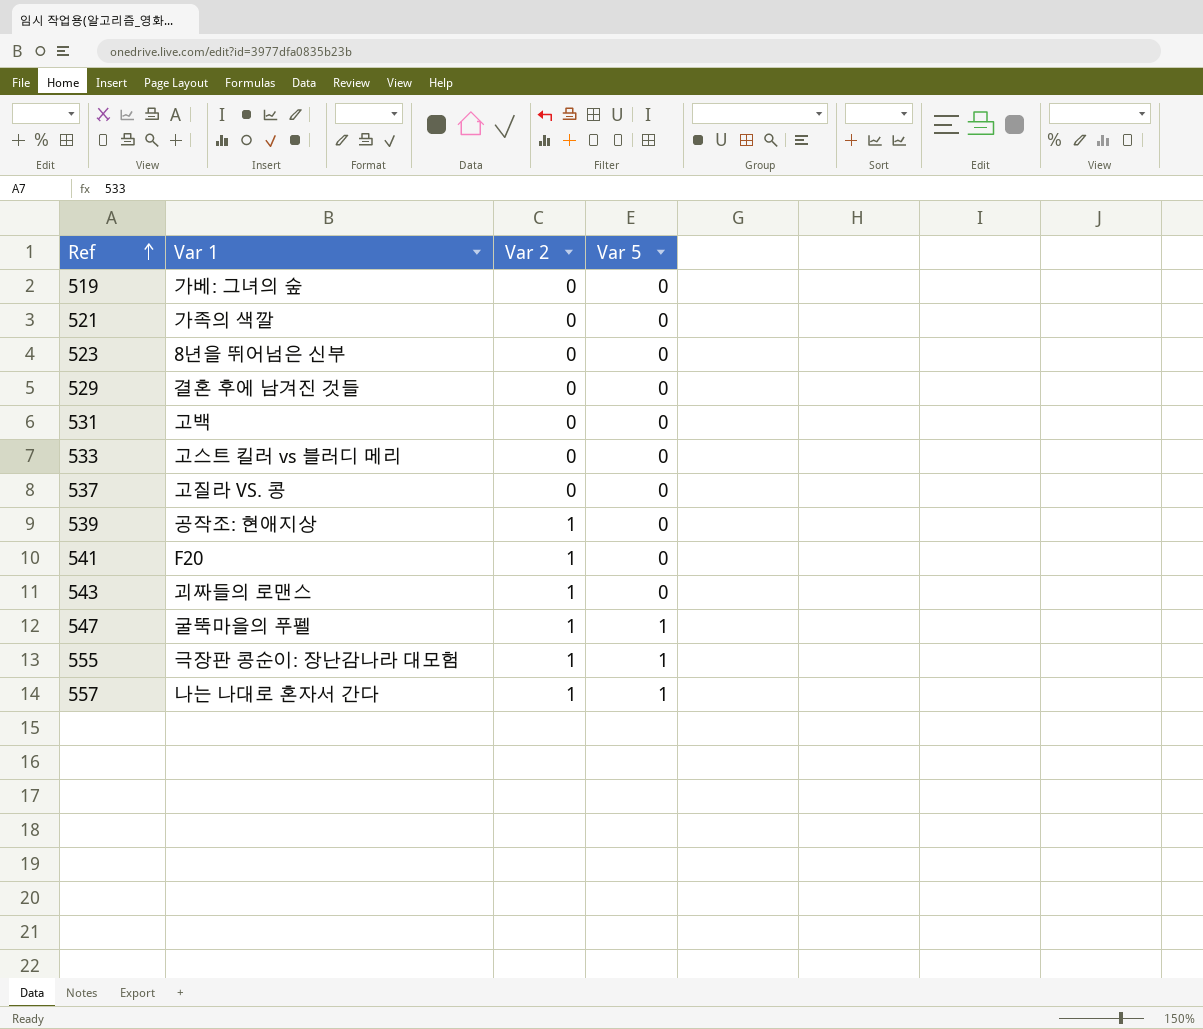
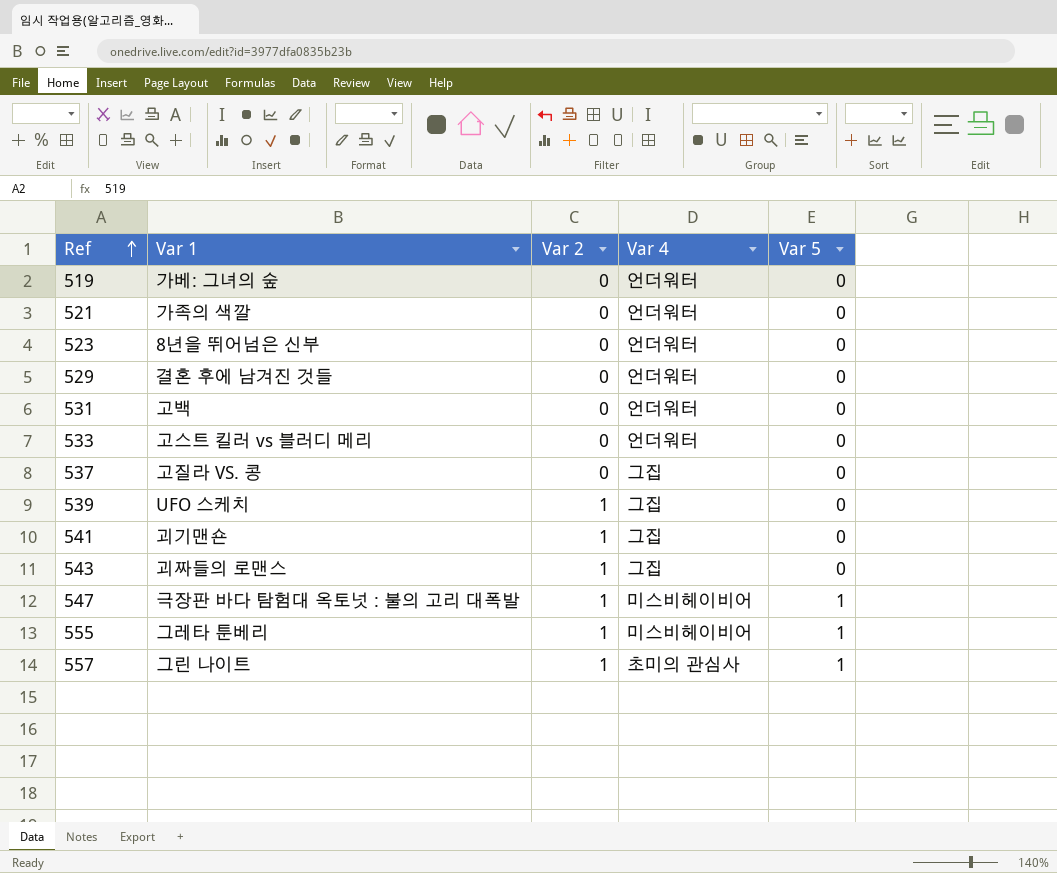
column Var 4 | position: none -> 4
539 | Var 1: 공작조: 현애지상 -> UFO 스케치
541 | Var 1: F20 -> 괴기맨숀
547 | Var 1: 굴뚝마을의 푸펠 -> 극장판 바다 탐험대 옥토넛 : 불의 고리 대폭발
555 | Var 1: 극장판 콩순이: 장난감나라 대모험 -> 그레타 툰베리
557 | Var 1: 나는 나대로 혼자서 간다 -> 그린 나이트

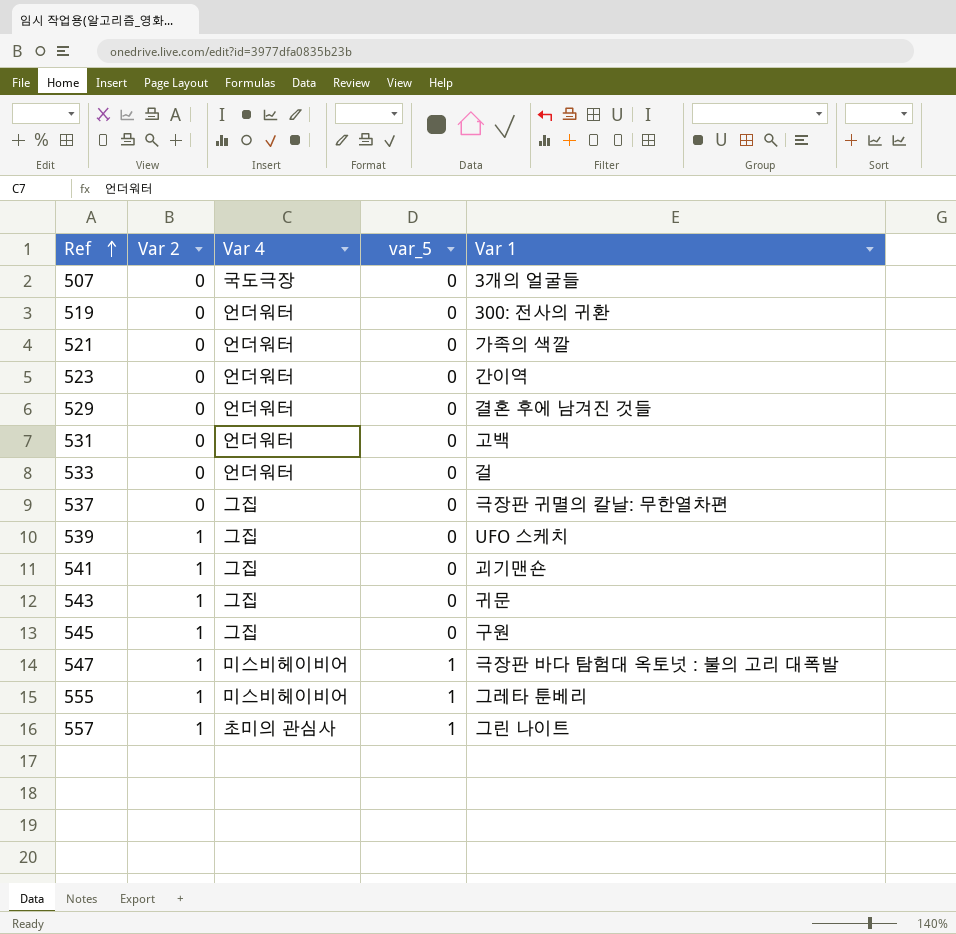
column name: Var 5 -> var_5
column Var 1 | position: 2 -> 5
row 507: none -> 0 | 국도극장 | 0 | 3개의 얼굴들
519 | Var 1: 가베: 그녀의 숲 -> 300: 전사의 귀환
523 | Var 1: 8년을 뛰어넘은 신부 -> 간이역
533 | Var 1: 고스트 킬러 vs 블러디 메리 -> 걸
537 | Var 1: 고질라 VS. 콩 -> 극장판 귀멸의 칼날: 무한열차편
543 | Var 1: 괴짜들의 로맨스 -> 귀문
row 545: none -> 1 | 그집 | 0 | 구원

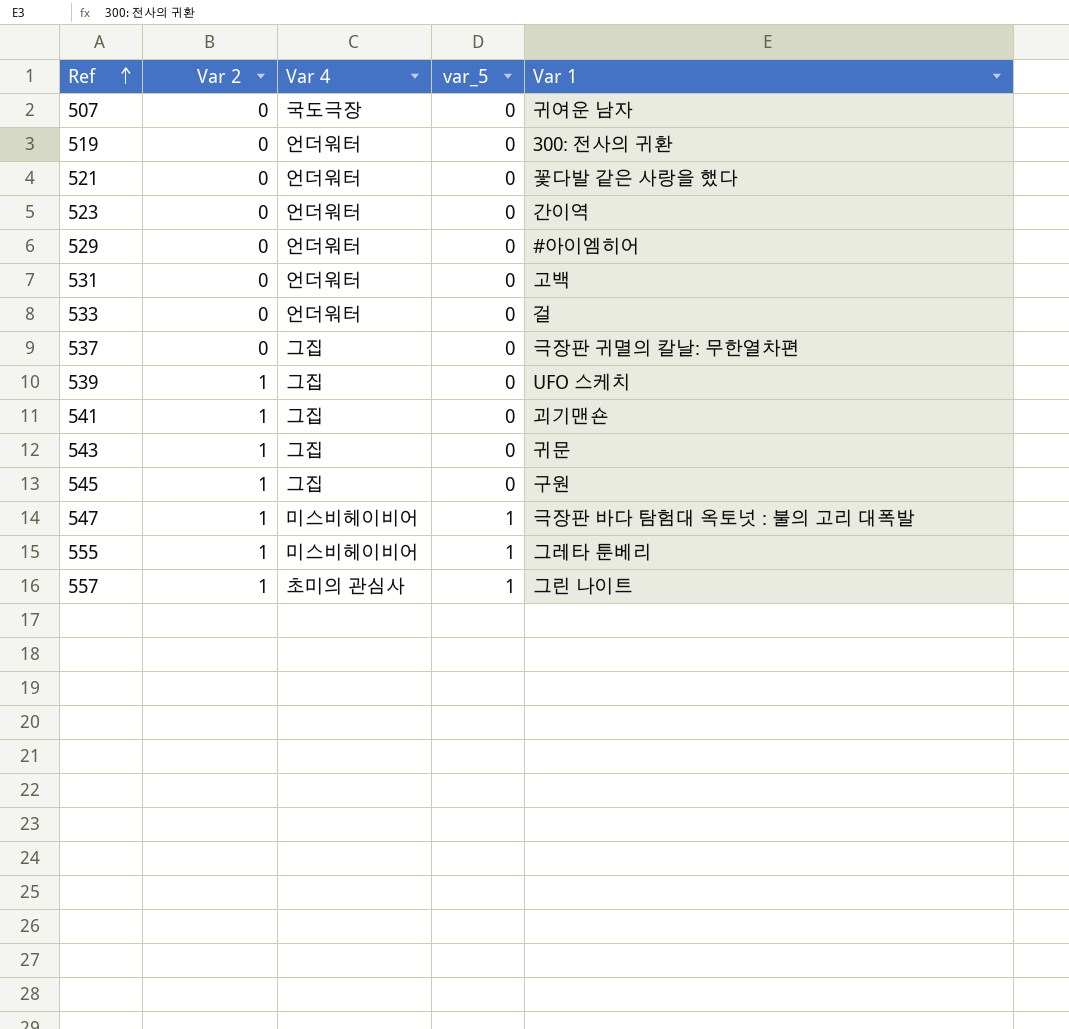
507 | Var 1: 3개의 얼굴들 -> 귀여운 남자
521 | Var 1: 가족의 색깔 -> 꽃다발 같은 사랑을 했다
529 | Var 1: 결혼 후에 남겨진 것들 -> #아이엠히어

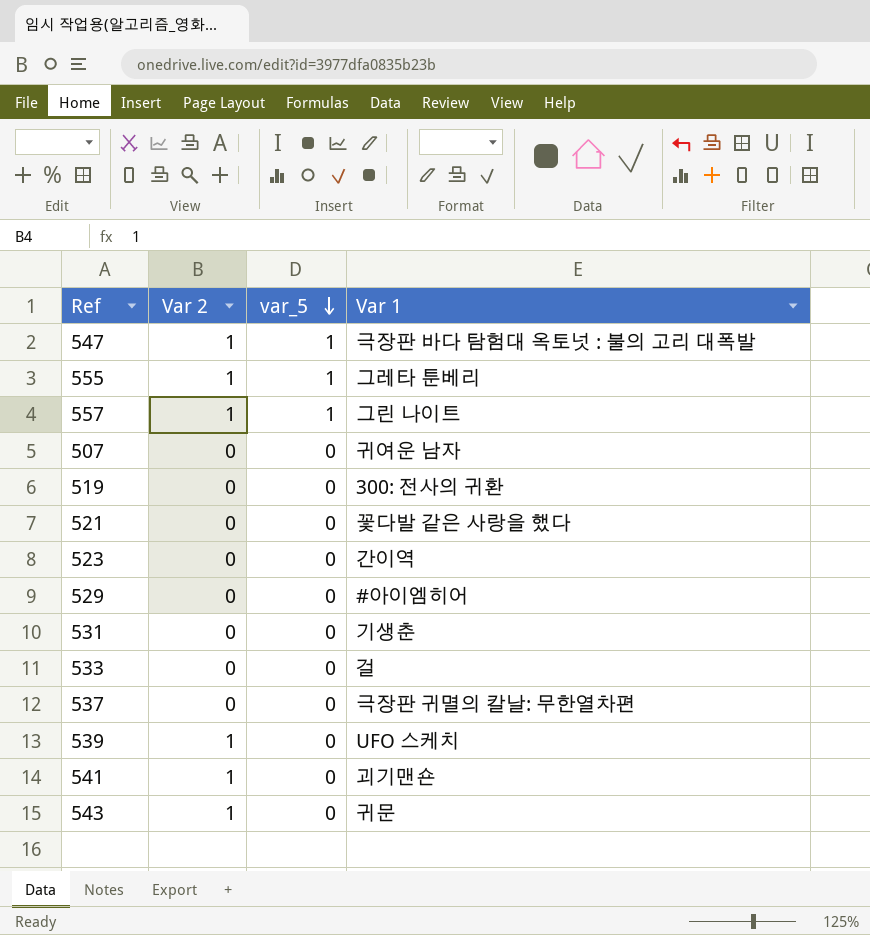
row order: Ref ascending -> var_5 descending
column Var 4 | position: 3 -> none
row 545: 1 | 그집 | 0 | 구원 -> none
531 | Var 1: 고백 -> 기생춘

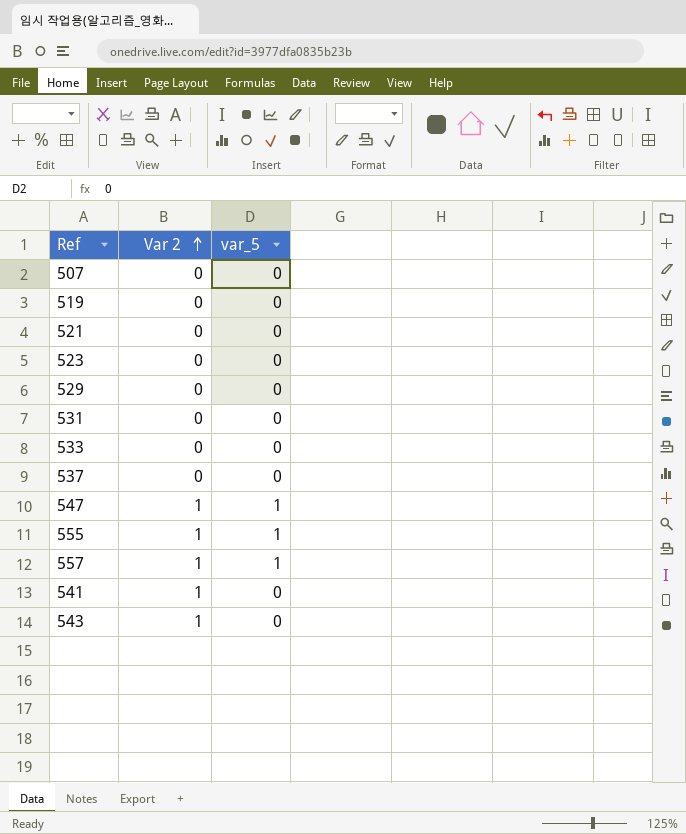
row order: var_5 descending -> Var 2 ascending
column Var 1 | position: 4 -> none
row 539: 1 | 0 | UFO 스케치 -> none

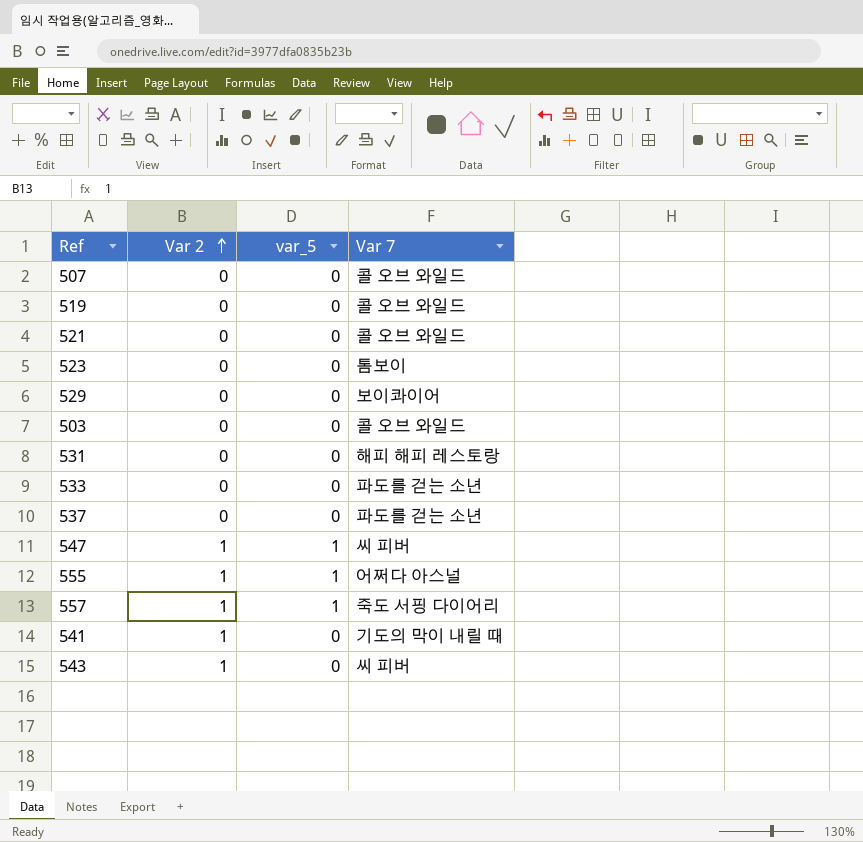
column Var 7 | position: none -> 4
row 503: none -> 0 | 0 | 콜 오브 와일드

